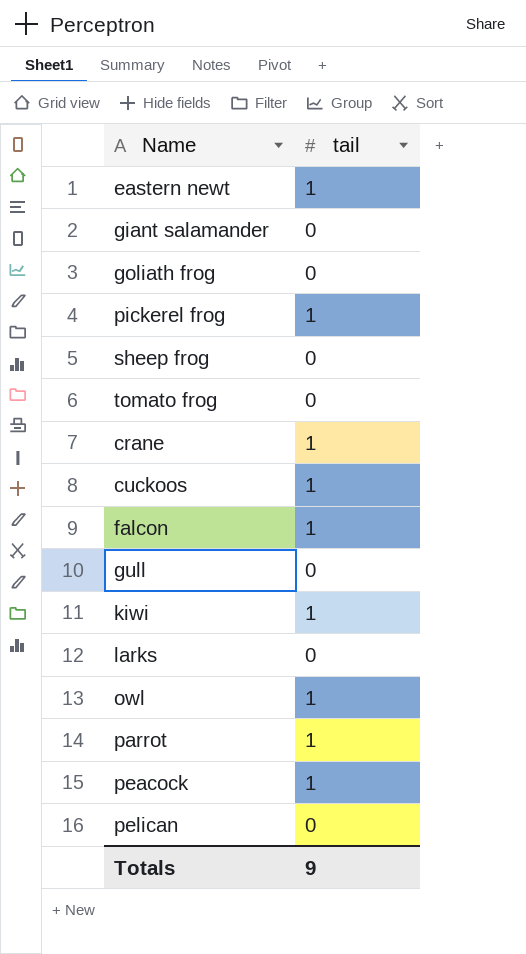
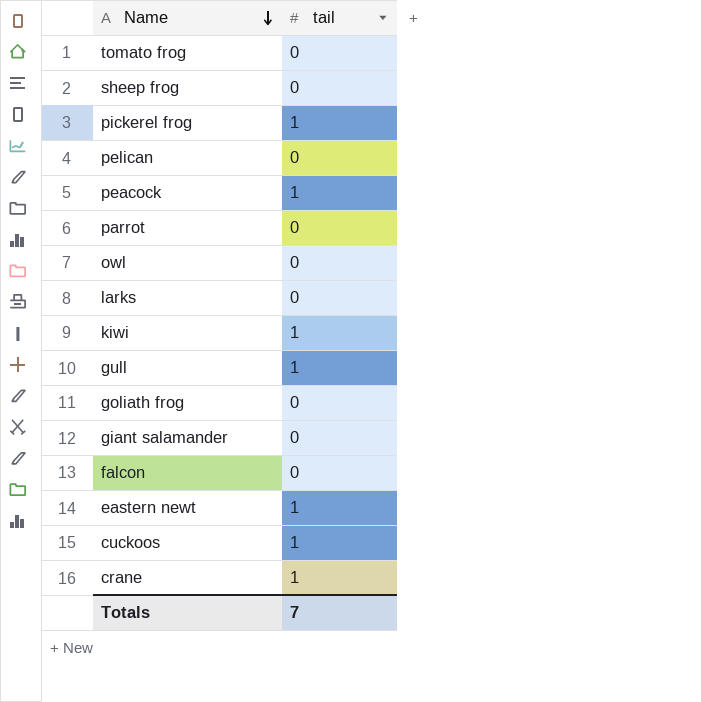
row order: none -> Name descending
parrot | tail: 1 -> 0
owl | tail: 1 -> 0
gull | tail: 0 -> 1
falcon | tail: 1 -> 0
Totals | tail: 9 -> 7

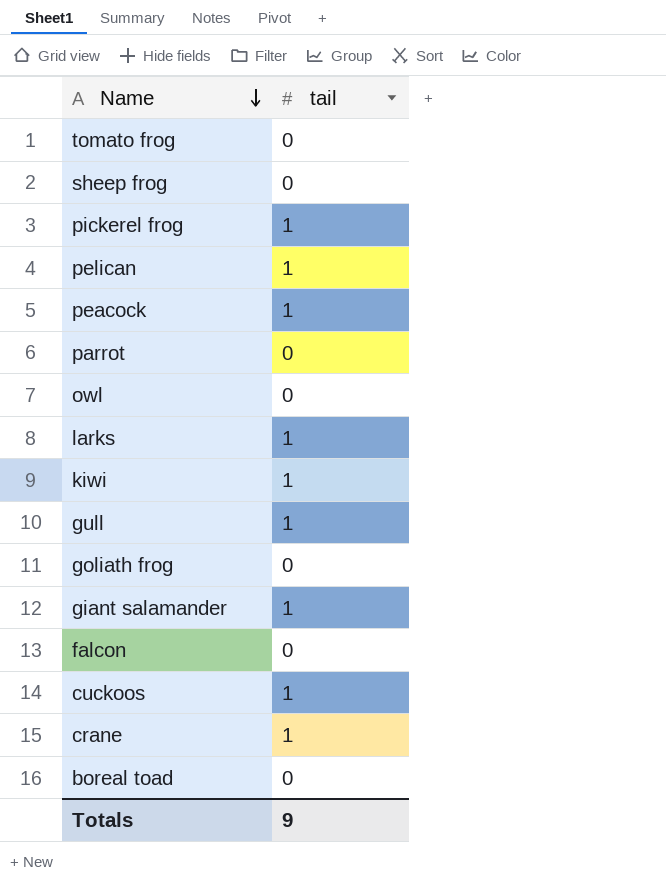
row eastern newt: 1 -> none
pelican | tail: 0 -> 1
larks | tail: 0 -> 1
giant salamander | tail: 0 -> 1
row boreal toad: none -> 0
Totals | tail: 7 -> 9

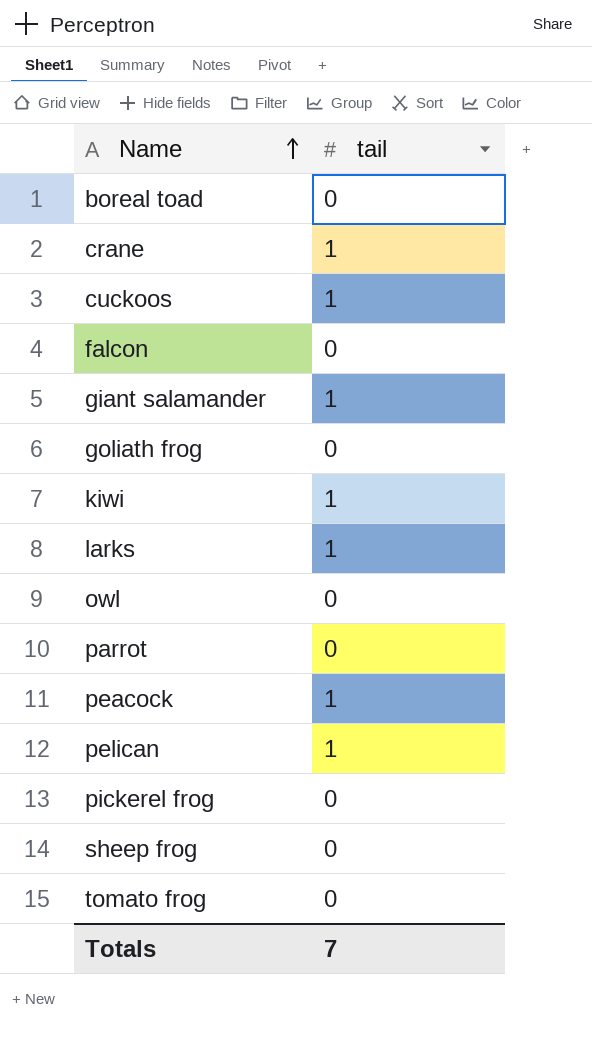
row order: Name descending -> Name ascending
row gull: 1 -> none
pickerel frog | tail: 1 -> 0
Totals | tail: 9 -> 7

